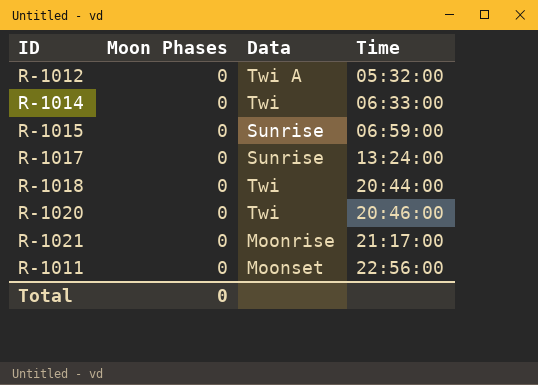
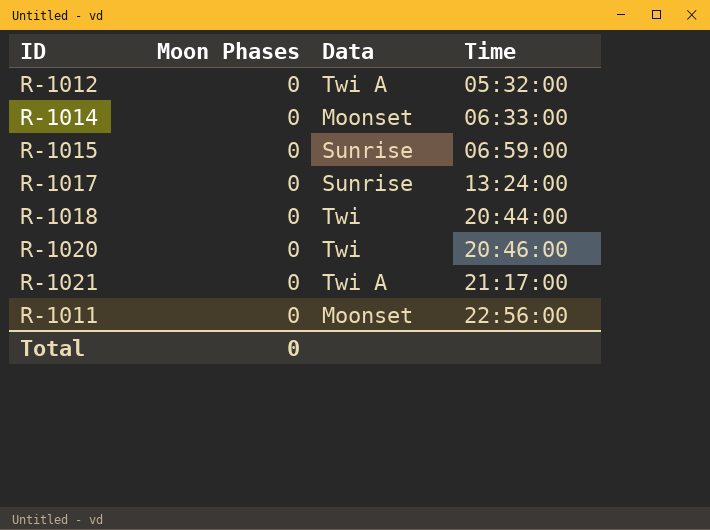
R-1014 | Data: Twi -> Moonset
R-1021 | Data: Moonrise -> Twi A

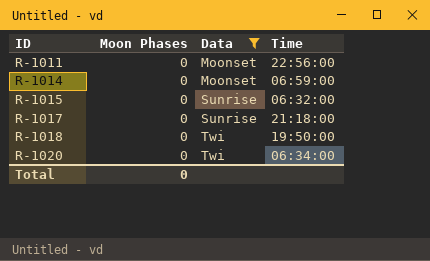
filter: none -> Data != Twi A
row order: Time ascending -> ID ascending
R-1014 | Time: 06:33:00 -> 06:59:00
R-1015 | Time: 06:59:00 -> 06:32:00
R-1017 | Time: 13:24:00 -> 21:18:00
R-1018 | Time: 20:44:00 -> 19:50:00
R-1020 | Time: 20:46:00 -> 06:34:00

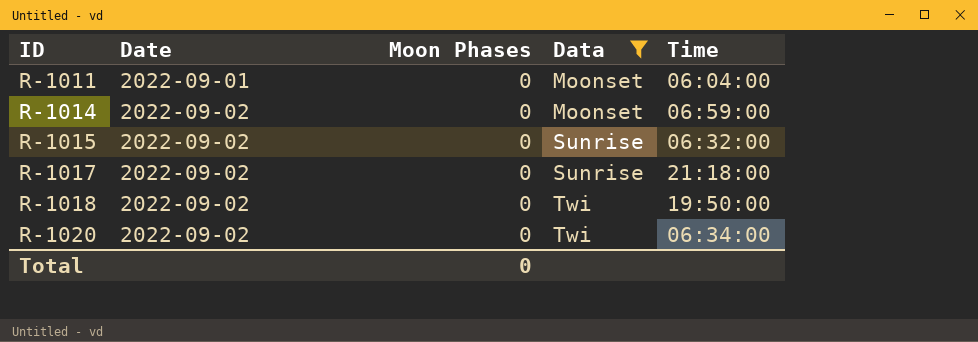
column Date | position: none -> 2
R-1011 | Time: 22:56:00 -> 06:04:00

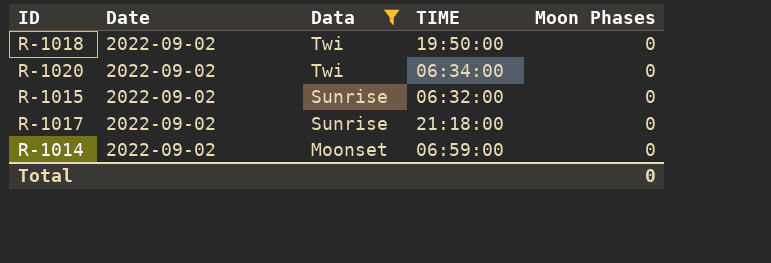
row order: ID ascending -> Data descending
column name: Time -> TIME
column Moon Phases | position: 3 -> 5
row R-1011: 2022-09-01 | 0 | Moonset | 06:04:00 -> none

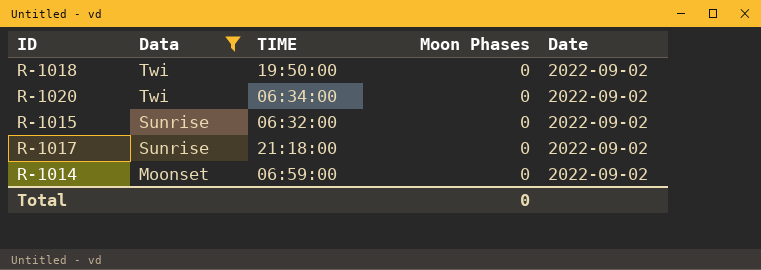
column Date | position: 2 -> 5

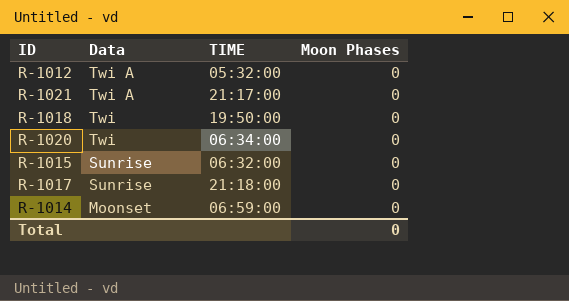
filter: Data != Twi A -> none
column Date | position: 5 -> none

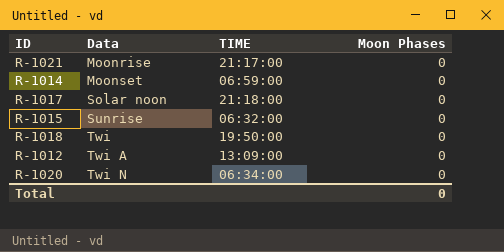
row order: Data descending -> Data ascending
R-1021 | Data: Twi A -> Moonrise
R-1017 | Data: Sunrise -> Solar noon
R-1012 | TIME: 05:32:00 -> 13:09:00
R-1020 | Data: Twi -> Twi N

